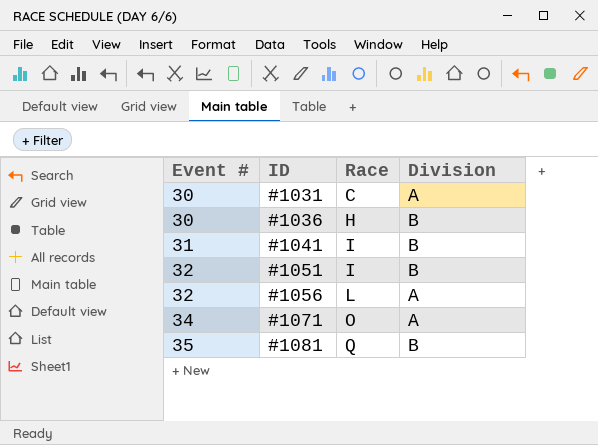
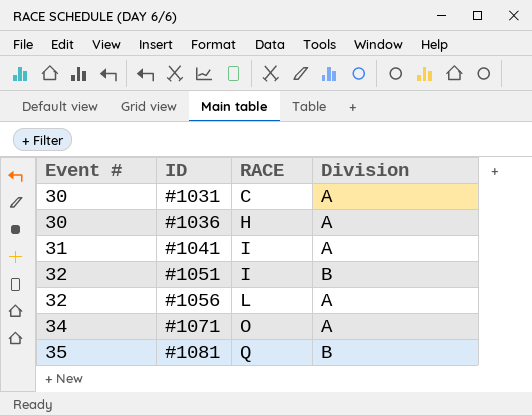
column name: Race -> RACE
#1036 | Division: B -> A
#1041 | Division: B -> A

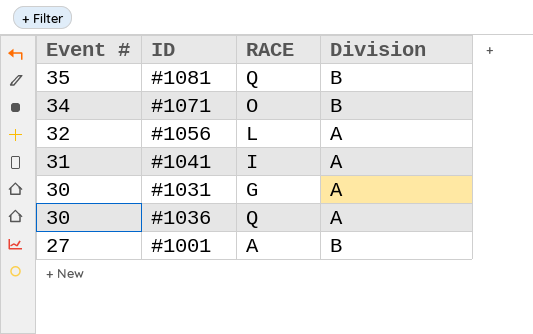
row order: Event # ascending -> Event # descending
row #1051: 32 | I | B -> none
#1071 | Division: A -> B
#1031 | RACE: C -> G
#1036 | RACE: H -> Q
row #1001: none -> 27 | A | B

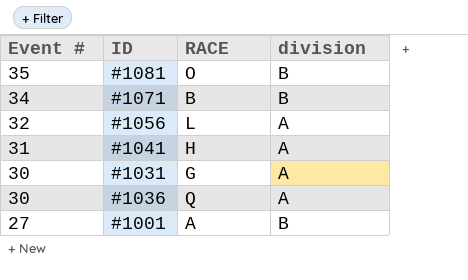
column name: Division -> division
#1081 | RACE: Q -> O
#1071 | RACE: O -> B
#1041 | RACE: I -> H

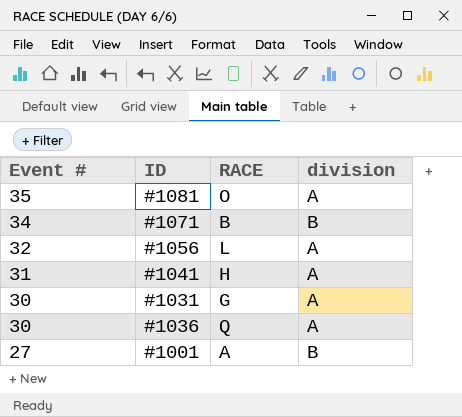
#1081 | division: B -> A

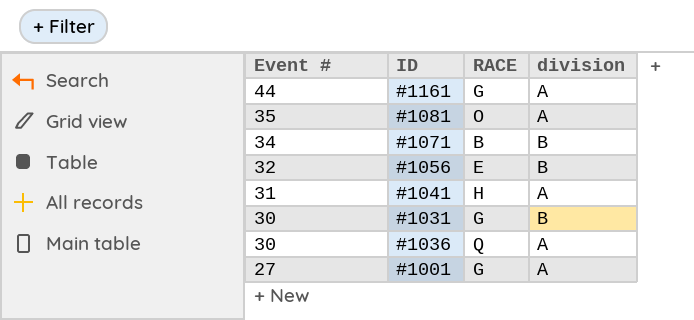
row #1161: none -> 44 | G | A
#1056 | RACE: L -> E
#1056 | division: A -> B
#1031 | division: A -> B
#1001 | RACE: A -> G
#1001 | division: B -> A

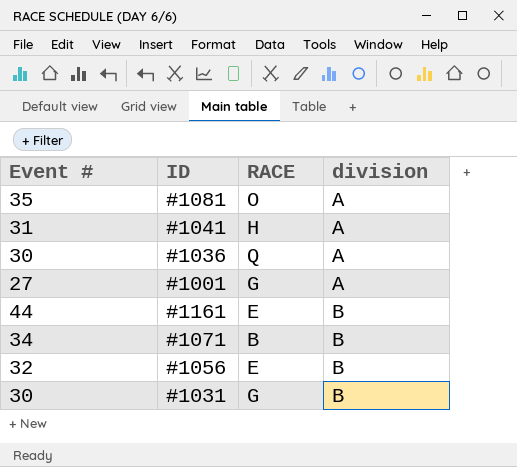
row order: Event # descending -> division ascending
#1161 | RACE: G -> E
#1161 | division: A -> B

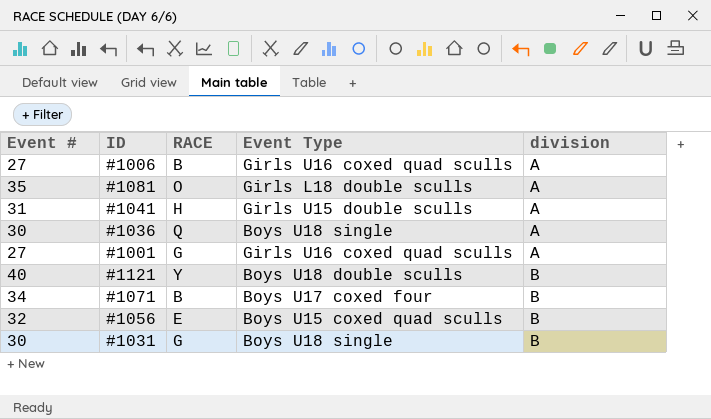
column Event Type | position: none -> 4
row #1161: 44 | E | B -> none
row #1006: none -> 27 | B | Girls U16 coxed quad sculls | A
row #1121: none -> 40 | Y | Boys U18 double sculls | B

